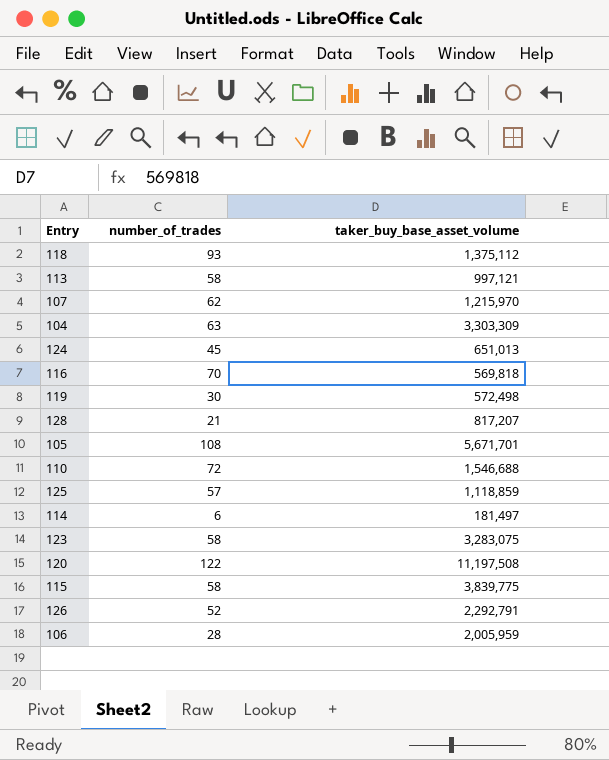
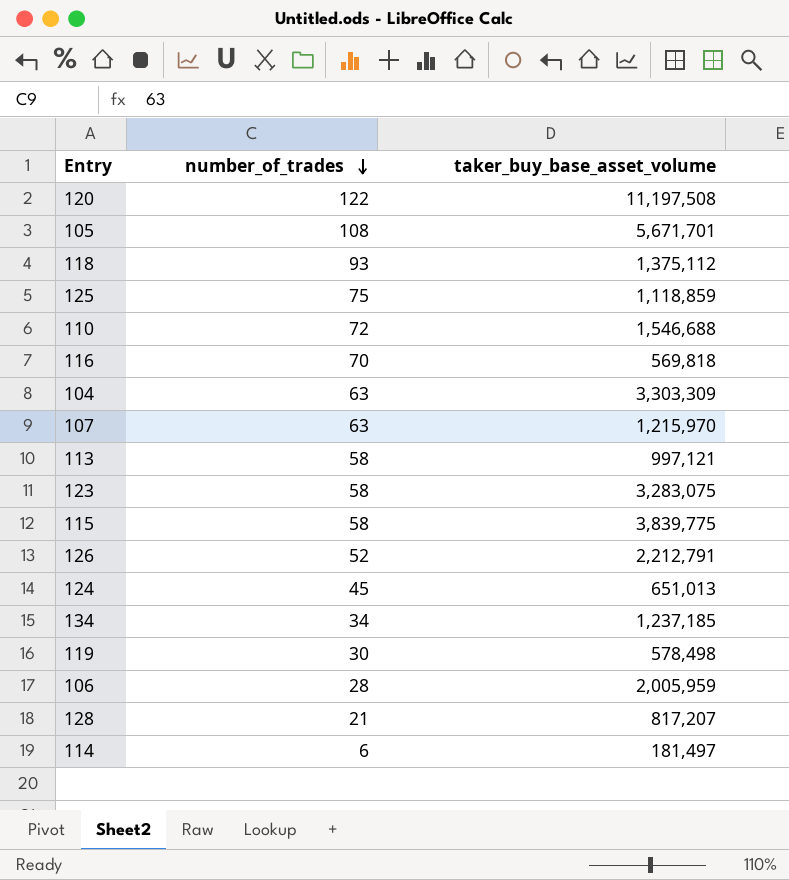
row order: none -> number_of_trades descending
125 | number_of_trades: 57 -> 75
107 | number_of_trades: 62 -> 63
126 | taker_buy_base_asset_volume: 2,292,791 -> 2,212,791
row 134: none -> 34 | 1,237,185
119 | taker_buy_base_asset_volume: 572,498 -> 578,498

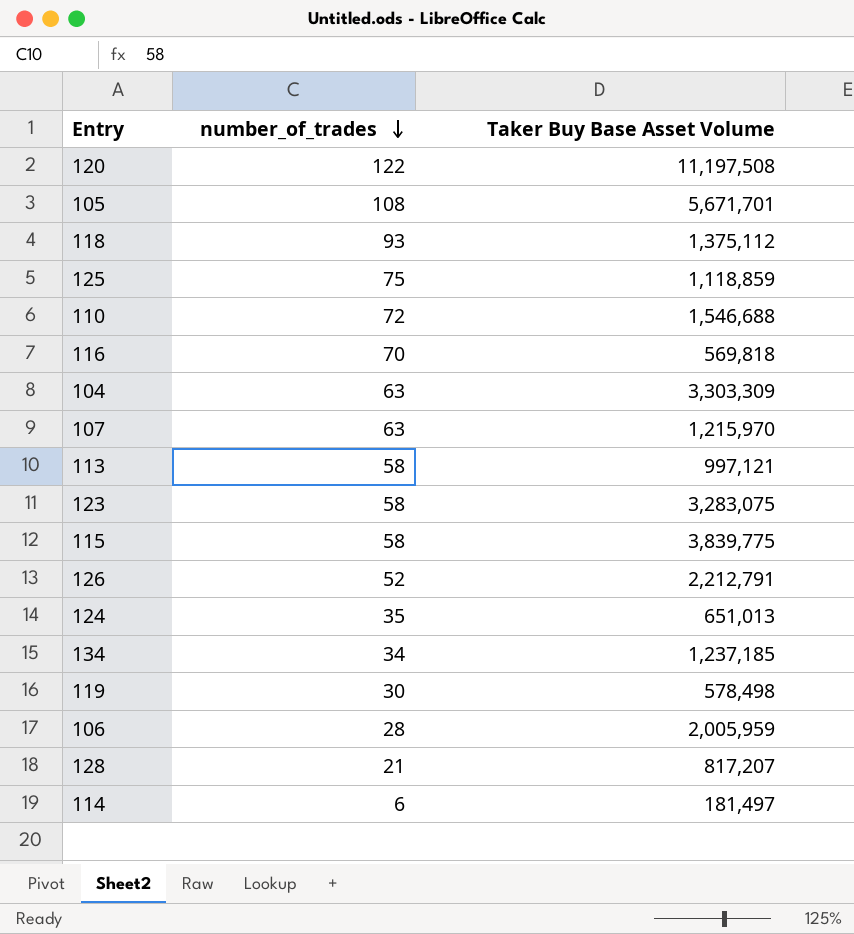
column name: taker_buy_base_asset_volume -> Taker Buy Base Asset Volume
124 | number_of_trades: 45 -> 35

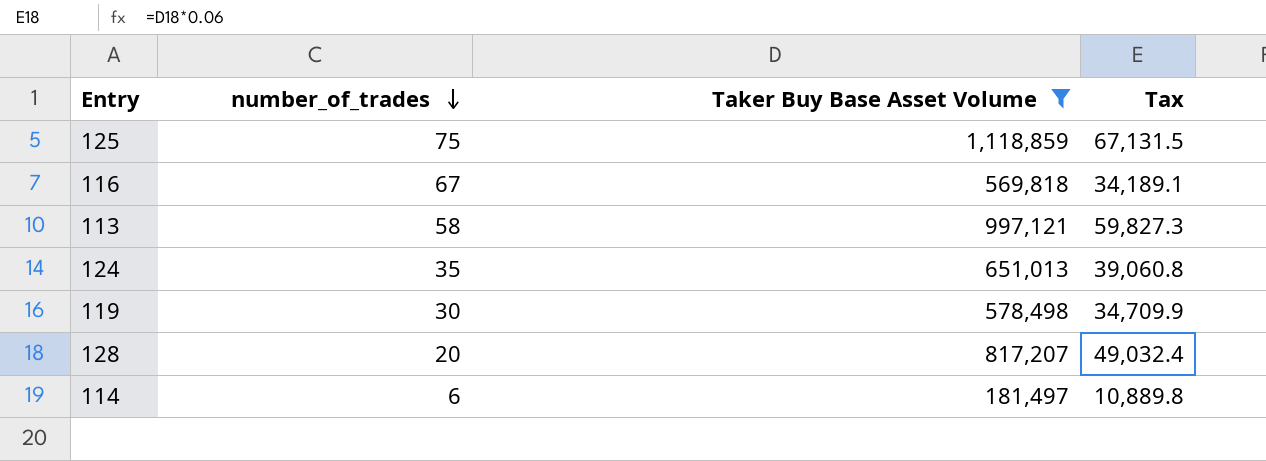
filter: none -> Taker Buy Base Asset Volume <= 1,118,859
column Tax | formula: none -> [Taker Buy Base Asset Volume] * 0.06
116 | number_of_trades: 70 -> 67
128 | number_of_trades: 21 -> 20

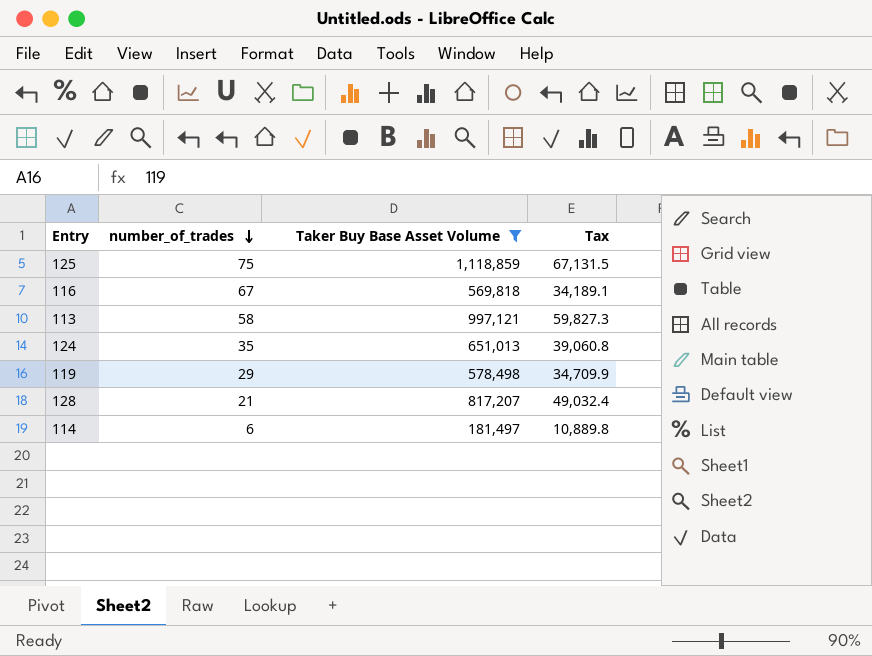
119 | number_of_trades: 30 -> 29
128 | number_of_trades: 20 -> 21

